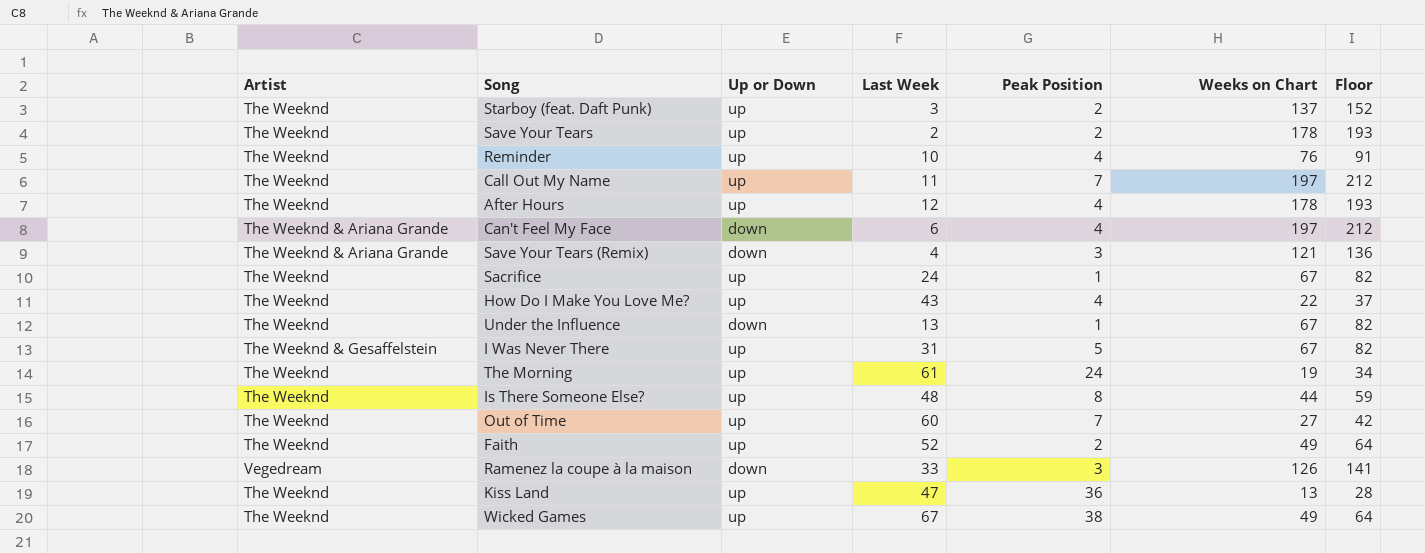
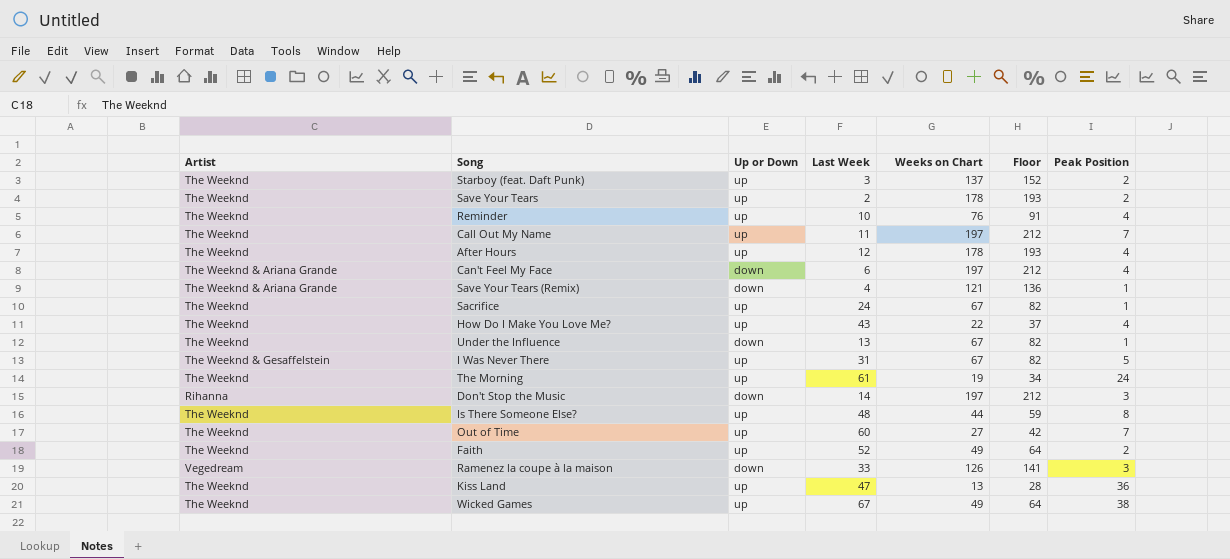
column Peak Position | position: 5 -> 7
Save Your Tears (Remix) | Peak Position: 3 -> 1
row Don't Stop the Music: none -> Rihanna | down | 14 | 197 | 212 | 3

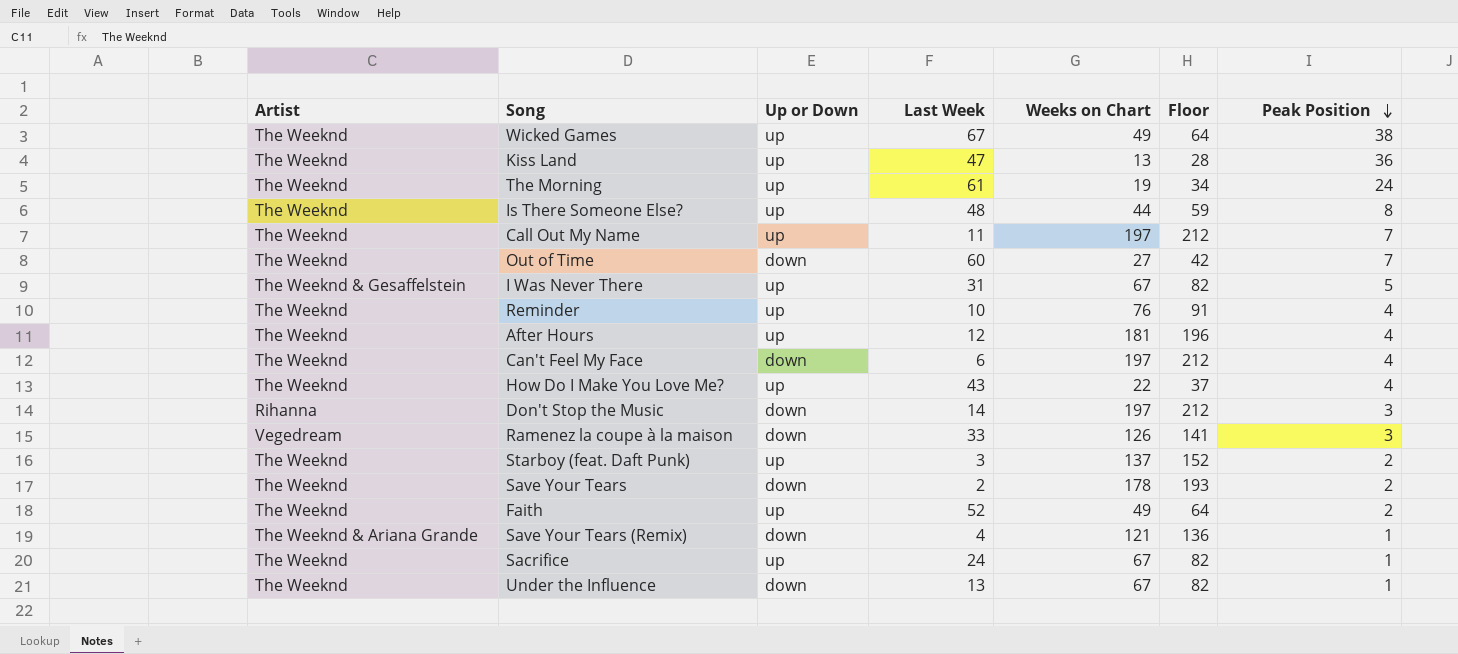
row order: none -> Peak Position descending
Out of Time | Up or Down: up -> down
After Hours | Weeks on Chart: 178 -> 181
After Hours | Floor: 193 -> 196
Can't Feel My Face | Artist: The Weeknd & Ariana Grande -> The Weeknd
Save Your Tears | Up or Down: up -> down

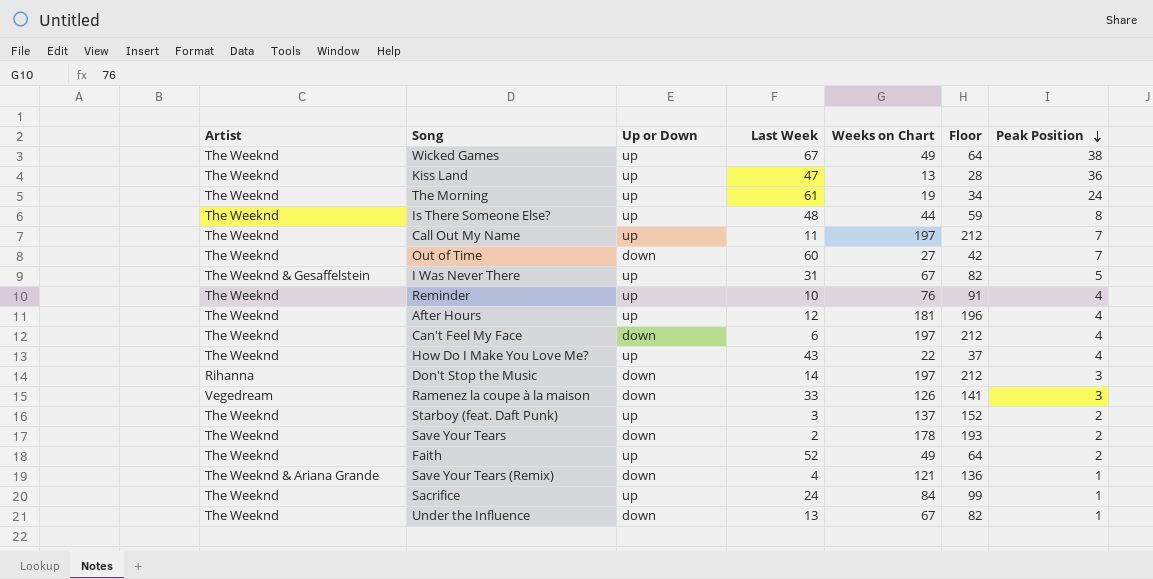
Sacrifice | Weeks on Chart: 67 -> 84
Sacrifice | Floor: 82 -> 99

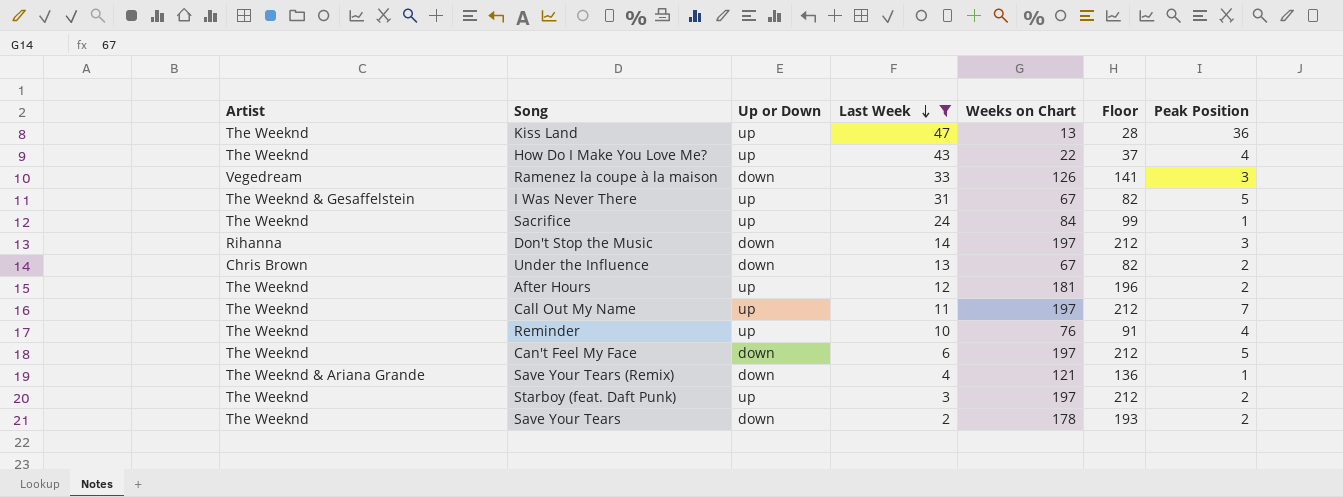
filter: none -> Last Week <= 47
row order: Peak Position descending -> Last Week descending
Under the Influence | Artist: The Weeknd -> Chris Brown
Under the Influence | Peak Position: 1 -> 2
After Hours | Peak Position: 4 -> 2
Can't Feel My Face | Peak Position: 4 -> 5
Starboy (feat. Daft Punk) | Weeks on Chart: 137 -> 197
Starboy (feat. Daft Punk) | Floor: 152 -> 212

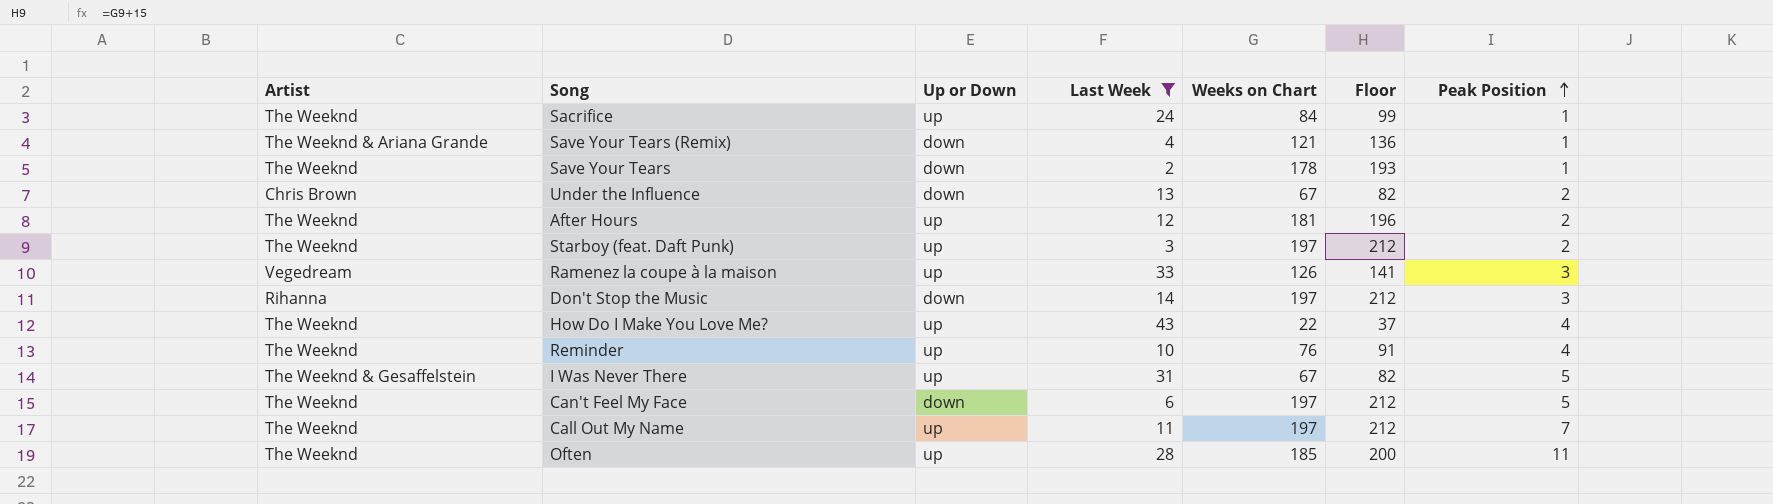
row order: Last Week descending -> Peak Position ascending
row Kiss Land: The Weeknd | up | 47 | 13 | 28 | 36 -> none
Save Your Tears | Peak Position: 2 -> 1
Ramenez la coupe à la maison | Up or Down: down -> up
row Often: none -> The Weeknd | up | 28 | 185 | 200 | 11

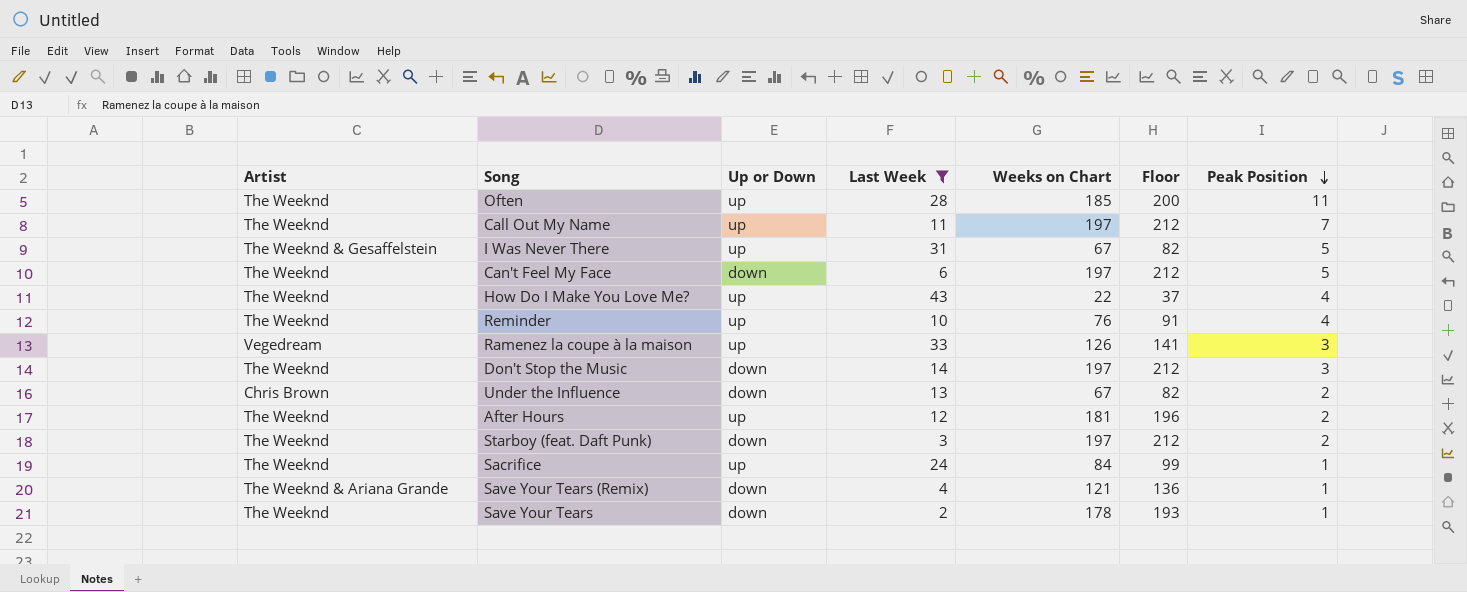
row order: Peak Position ascending -> Peak Position descending
Don't Stop the Music | Artist: Rihanna -> The Weeknd
Starboy (feat. Daft Punk) | Up or Down: up -> down

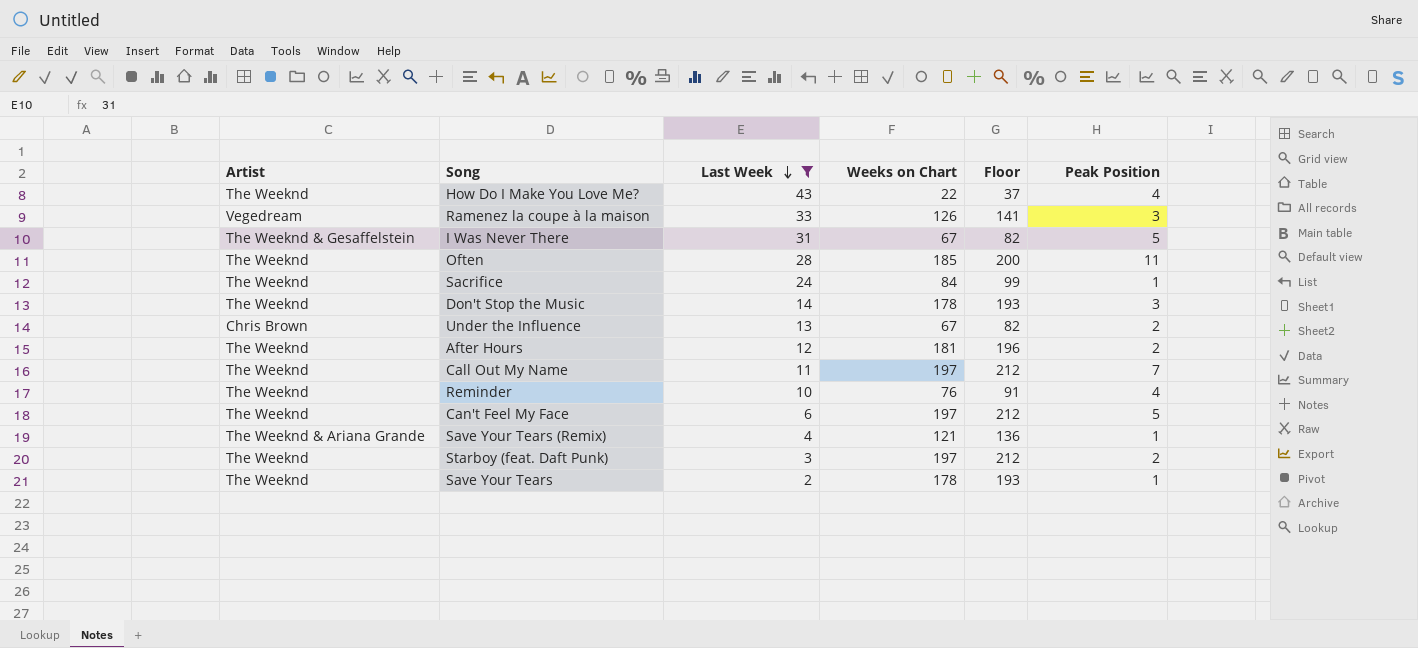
row order: Peak Position descending -> Last Week descending
column Up or Down | position: 3 -> none
Don't Stop the Music | Weeks on Chart: 197 -> 178
Don't Stop the Music | Floor: 212 -> 193

